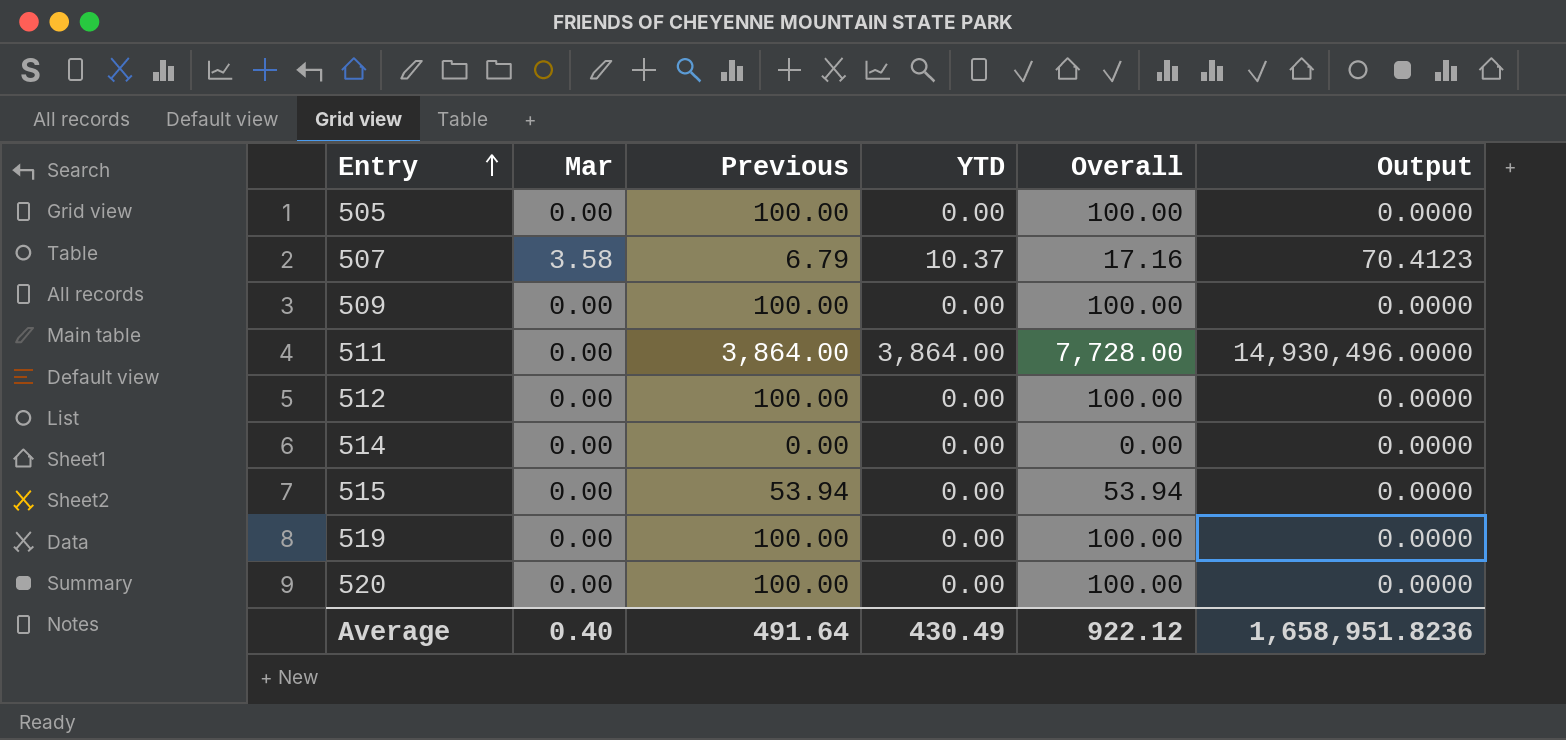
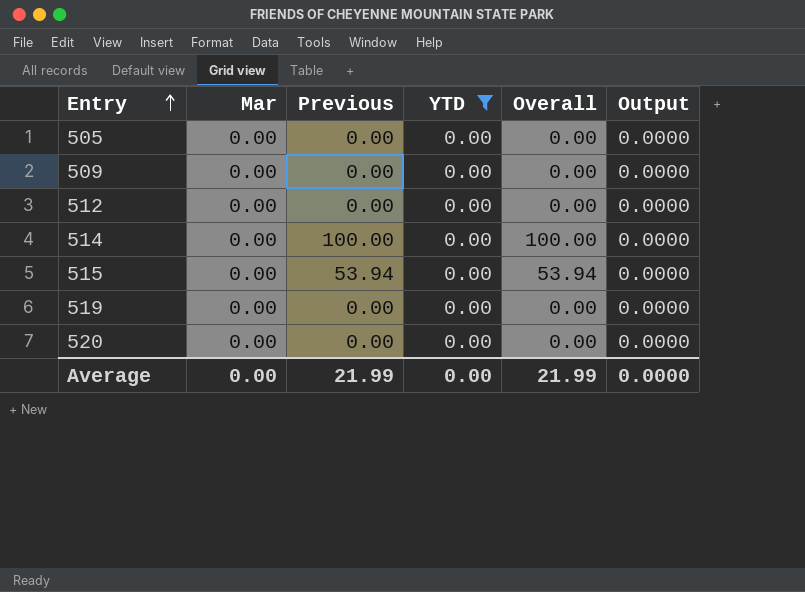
filter: none -> YTD = 0.00
505 | Previous: 100.00 -> 0.00
505 | Overall: 100.00 -> 0.00
509 | Previous: 100.00 -> 0.00
509 | Overall: 100.00 -> 0.00
512 | Previous: 100.00 -> 0.00
512 | Overall: 100.00 -> 0.00
514 | Previous: 0.00 -> 100.00
514 | Overall: 0.00 -> 100.00
519 | Previous: 100.00 -> 0.00
519 | Overall: 100.00 -> 0.00
520 | Previous: 100.00 -> 0.00
520 | Overall: 100.00 -> 0.00
Average | Mar: 0.40 -> 0.00
Average | Previous: 491.64 -> 21.99
Average | YTD: 430.49 -> 0.00
Average | Overall: 922.12 -> 21.99
Average | Output: 1,658,951.8236 -> 0.0000

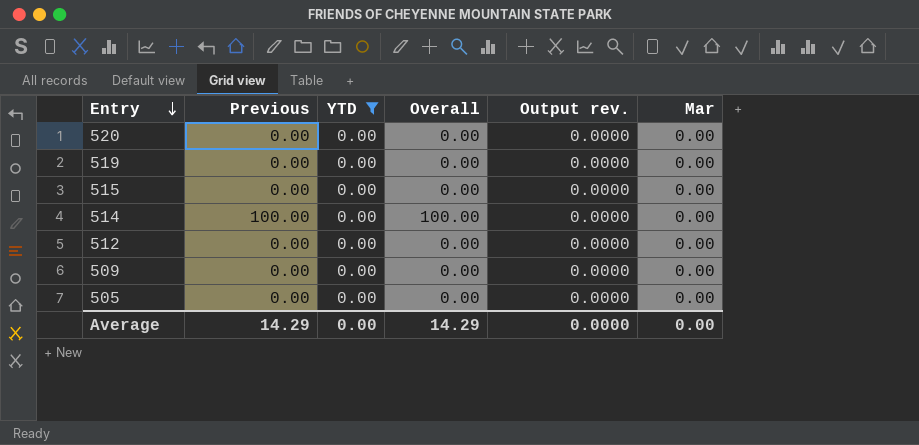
row order: Entry ascending -> Entry descending
column name: Output -> Output rev.
column Mar | position: 2 -> 6
515 | Previous: 53.94 -> 0.00
515 | Overall: 53.94 -> 0.00
Average | Previous: 21.99 -> 14.29
Average | Overall: 21.99 -> 14.29

